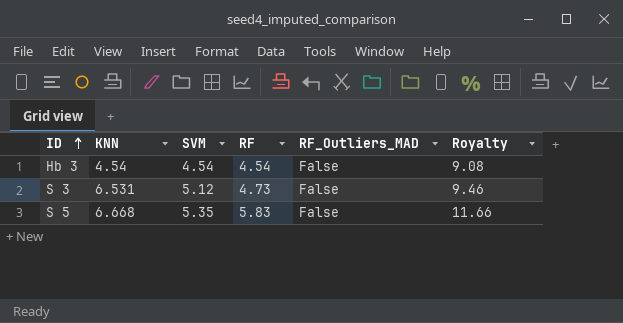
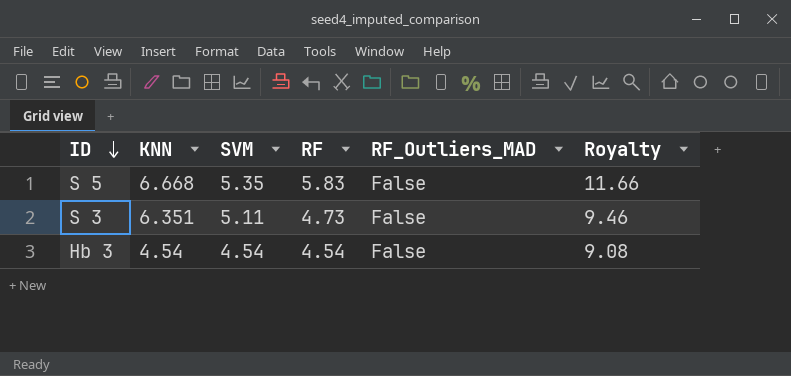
row order: ID ascending -> ID descending
S 3 | KNN: 6.531 -> 6.351
S 3 | SVM: 5.12 -> 5.11

